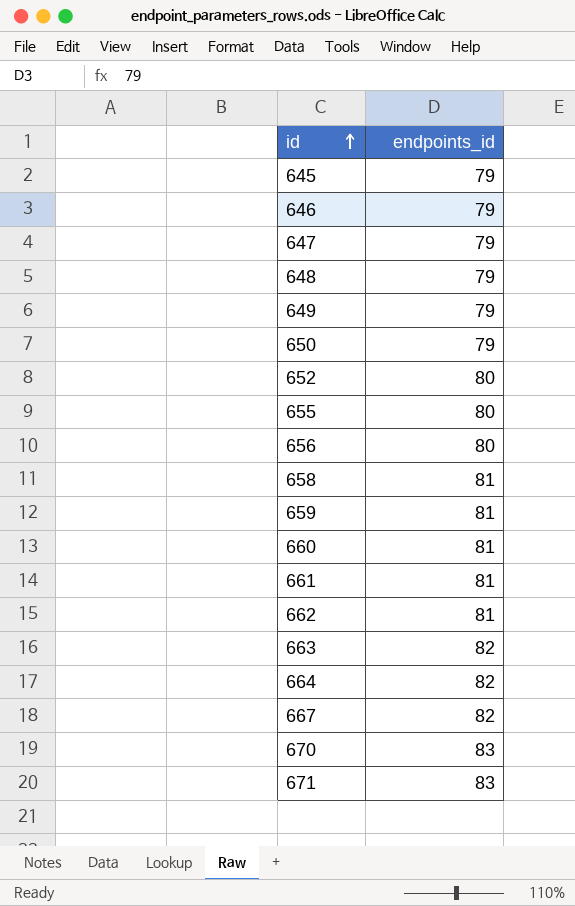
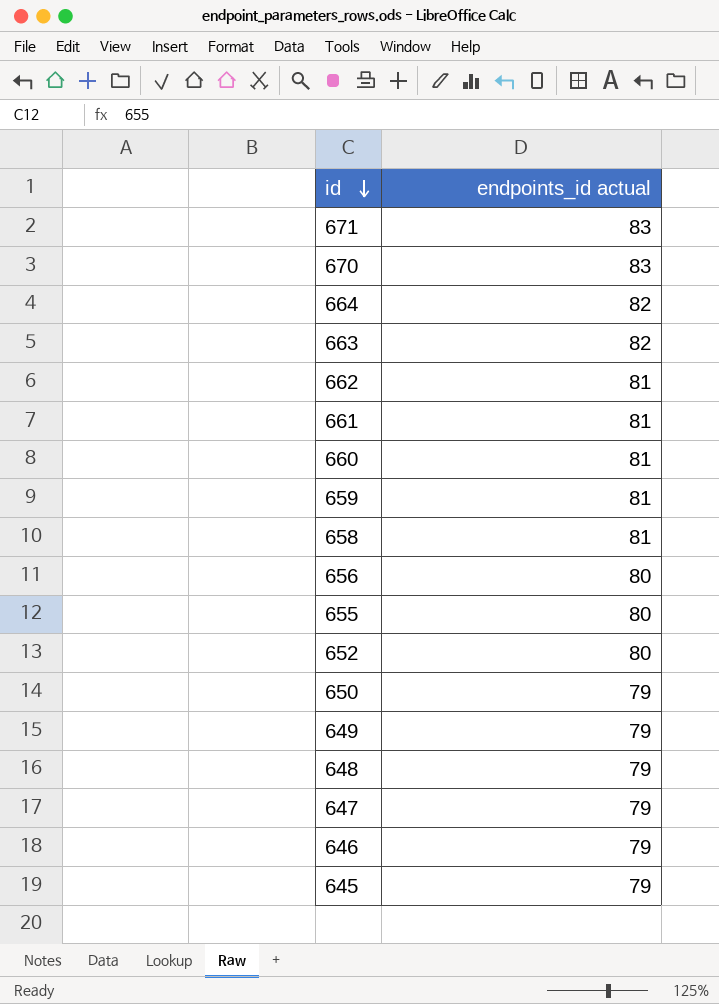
row order: id ascending -> id descending
column name: endpoints_id -> endpoints_id actual
row 667: 82 -> none

